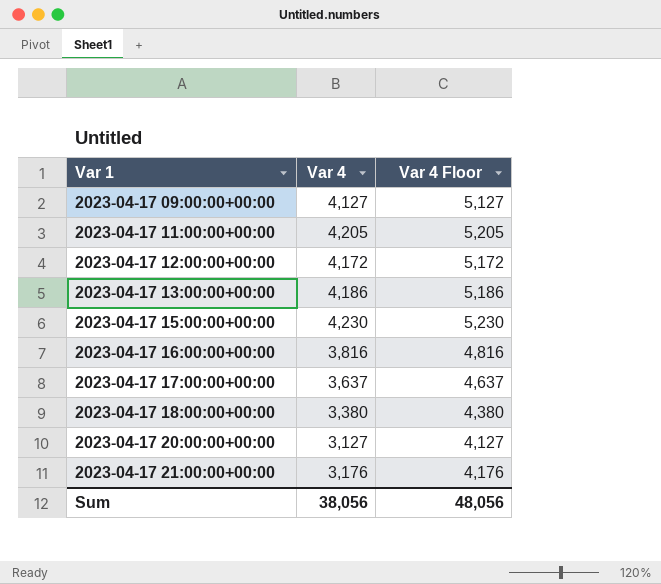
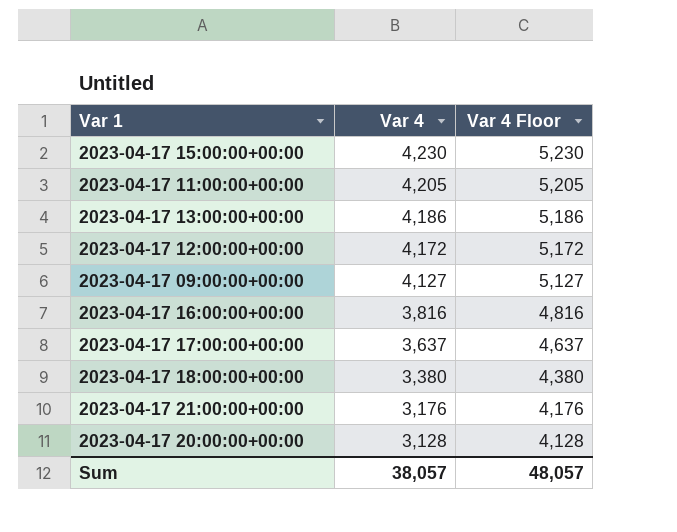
row order: Var 1 ascending -> Var 4 descending
2023-04-17 20:00:00+00:00 | Var 4: 3,127 -> 3,128
2023-04-17 20:00:00+00:00 | Var 4 Floor: 4,127 -> 4,128
Sum | Var 4: 38,056 -> 38,057
Sum | Var 4 Floor: 48,056 -> 48,057

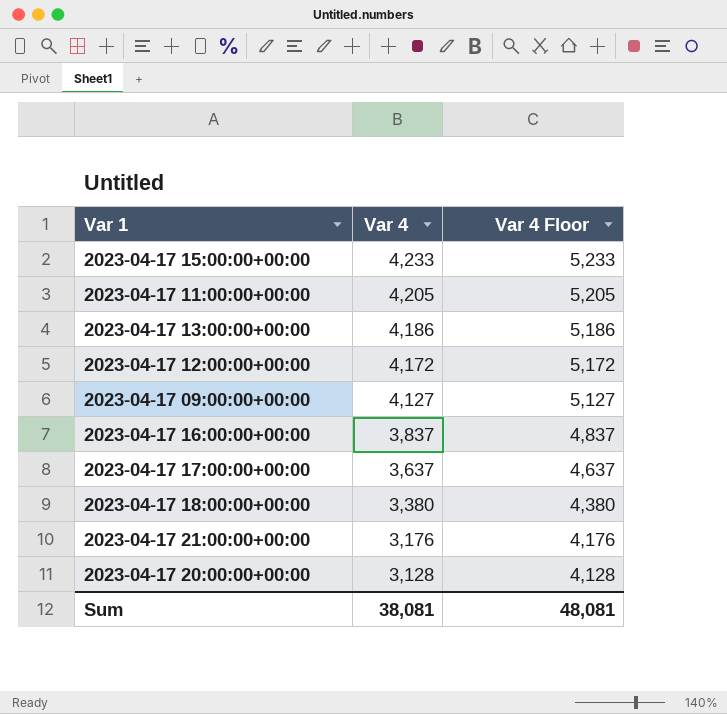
2023-04-17 15:00:00+00:00 | Var 4: 4,230 -> 4,233
2023-04-17 15:00:00+00:00 | Var 4 Floor: 5,230 -> 5,233
2023-04-17 16:00:00+00:00 | Var 4: 3,816 -> 3,837
2023-04-17 16:00:00+00:00 | Var 4 Floor: 4,816 -> 4,837
Sum | Var 4: 38,057 -> 38,081
Sum | Var 4 Floor: 48,057 -> 48,081

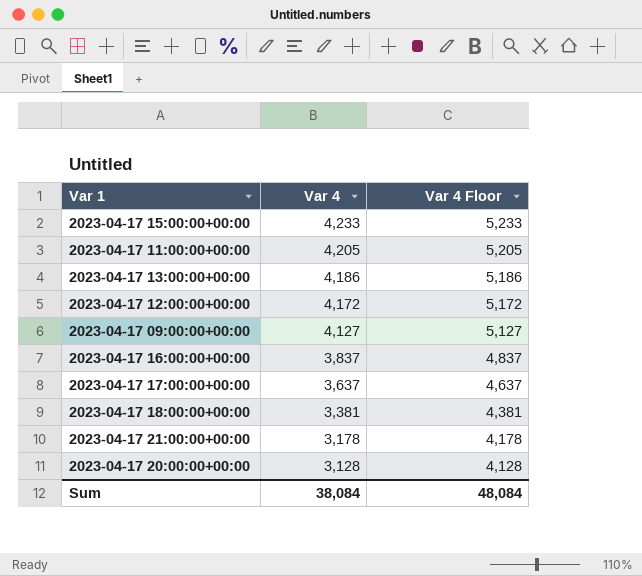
2023-04-17 18:00:00+00:00 | Var 4: 3,380 -> 3,381
2023-04-17 18:00:00+00:00 | Var 4 Floor: 4,380 -> 4,381
2023-04-17 21:00:00+00:00 | Var 4: 3,176 -> 3,178
2023-04-17 21:00:00+00:00 | Var 4 Floor: 4,176 -> 4,178
Sum | Var 4: 38,081 -> 38,084
Sum | Var 4 Floor: 48,081 -> 48,084

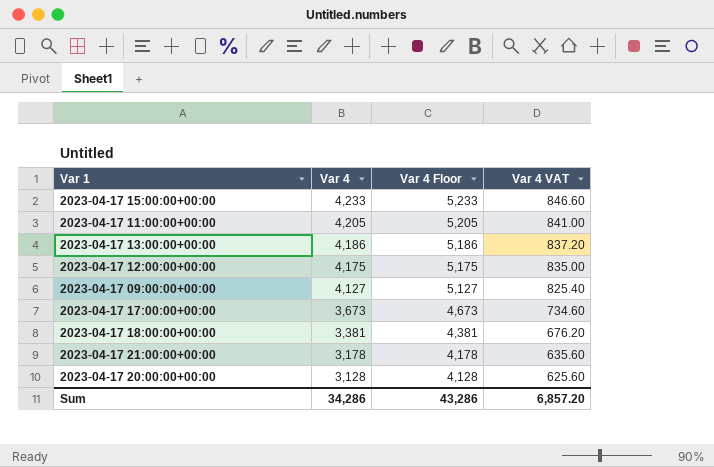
column Var 4 VAT | formula: none -> [Var 4] * 0.2
row 2023-04-17 16:00:00+00:00: 3,837 | 4,837 -> none
2023-04-17 12:00:00+00:00 | Var 4: 4,172 -> 4,175
2023-04-17 12:00:00+00:00 | Var 4 Floor: 5,172 -> 5,175
2023-04-17 17:00:00+00:00 | Var 4: 3,637 -> 3,673
2023-04-17 17:00:00+00:00 | Var 4 Floor: 4,637 -> 4,673
Sum | Var 4: 38,084 -> 34,286
Sum | Var 4 Floor: 48,084 -> 43,286

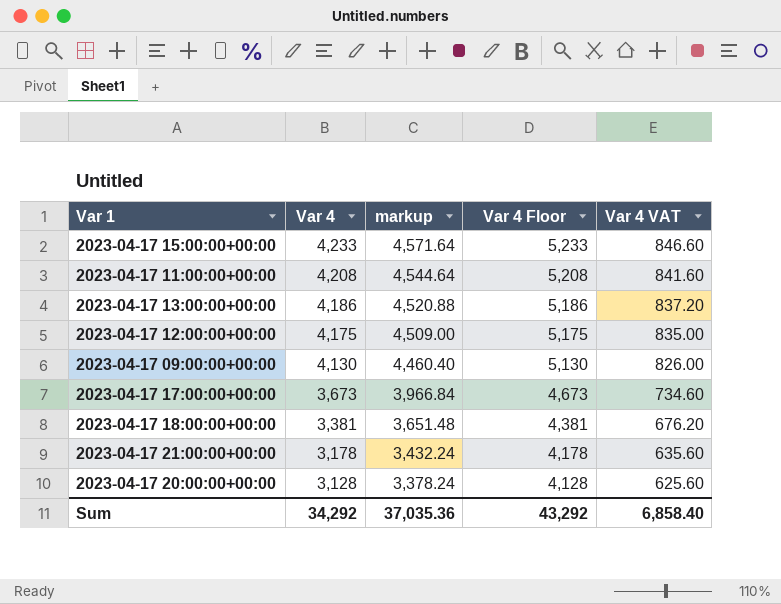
column markup | formula: none -> [Var 4] * 1.08
2023-04-17 11:00:00+00:00 | Var 4: 4,205 -> 4,208
2023-04-17 11:00:00+00:00 | Var 4 Floor: 5,205 -> 5,208
2023-04-17 11:00:00+00:00 | Var 4 VAT: 841.00 -> 841.60
2023-04-17 09:00:00+00:00 | Var 4: 4,127 -> 4,130
2023-04-17 09:00:00+00:00 | Var 4 Floor: 5,127 -> 5,130
2023-04-17 09:00:00+00:00 | Var 4 VAT: 825.40 -> 826.00
Sum | Var 4: 34,286 -> 34,292
Sum | Var 4 Floor: 43,286 -> 43,292
Sum | Var 4 VAT: 6,857.20 -> 6,858.40

